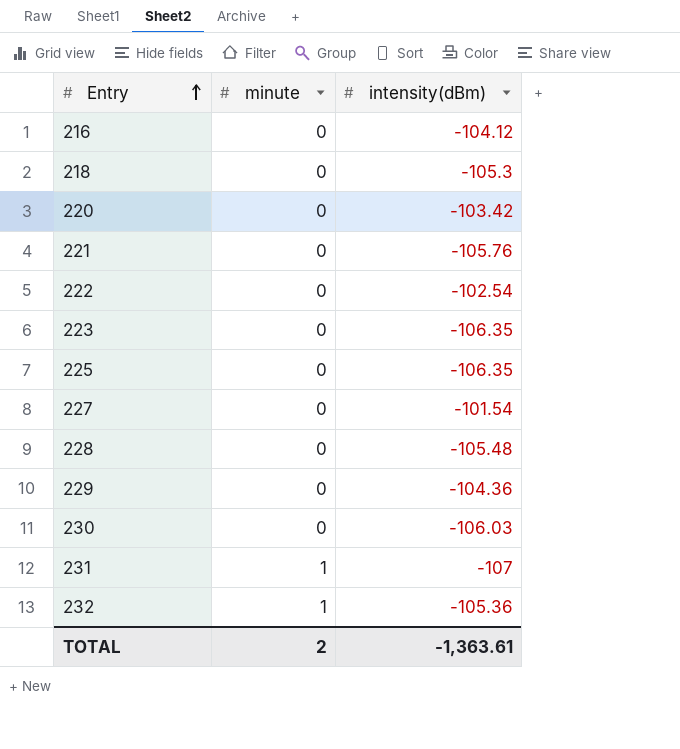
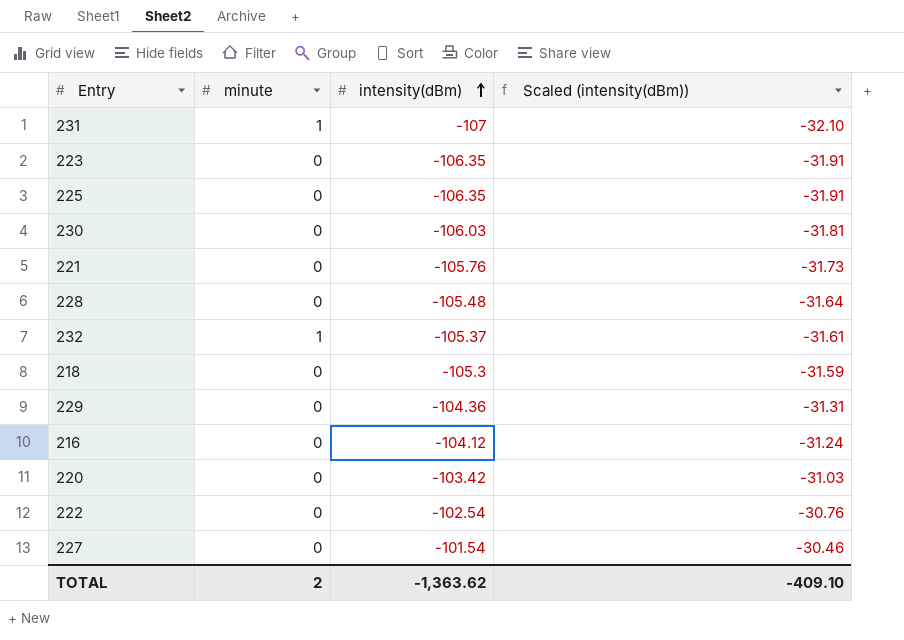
row order: Entry ascending -> intensity(dBm) ascending
column Scaled (intensity(dBm)) | formula: none -> [intensity(dBm)] * 0.3
232 | intensity(dBm): -105.36 -> -105.37
TOTAL | intensity(dBm): -1,363.61 -> -1,363.62

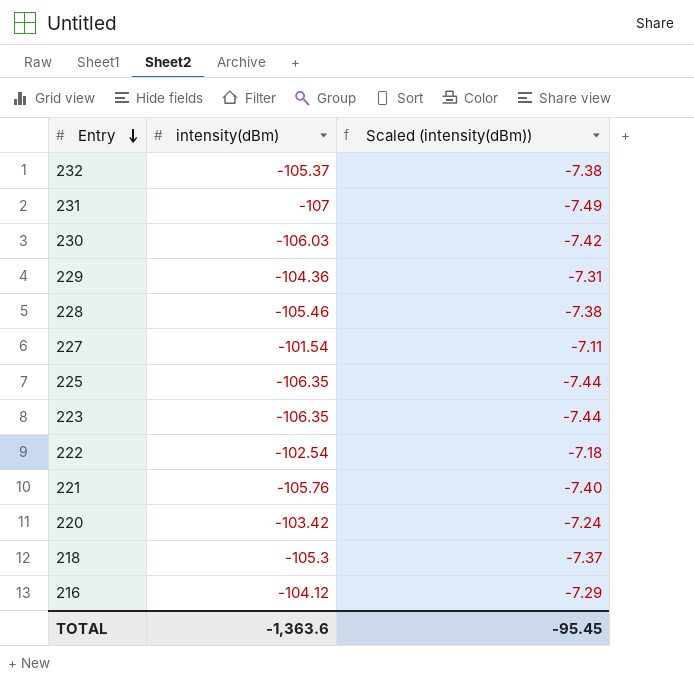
row order: intensity(dBm) ascending -> Entry descending
column minute | position: 2 -> none
column Scaled (intensity(dBm)) | formula: [intensity(dBm)] * 0.3 -> [intensity(dBm)] * 0.07
228 | intensity(dBm): -105.48 -> -105.46
TOTAL | intensity(dBm): -1,363.62 -> -1,363.6
TOTAL | Scaled (intensity(dBm)): -409.10 -> -95.45

